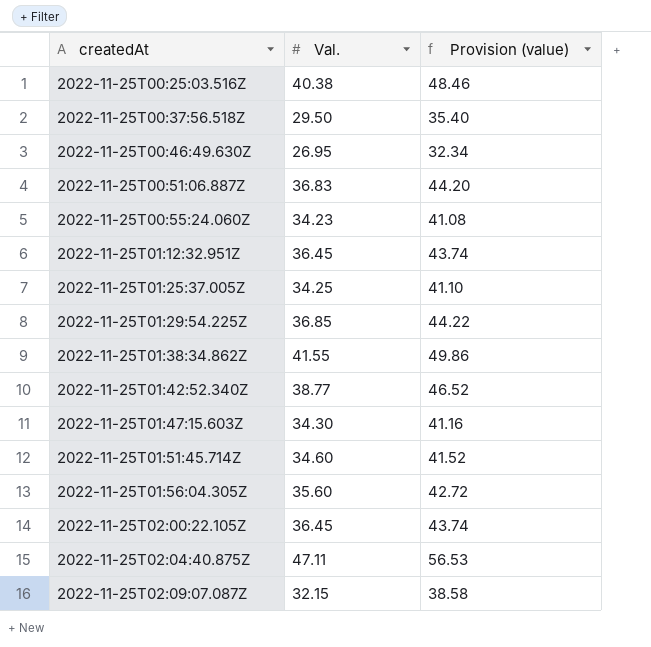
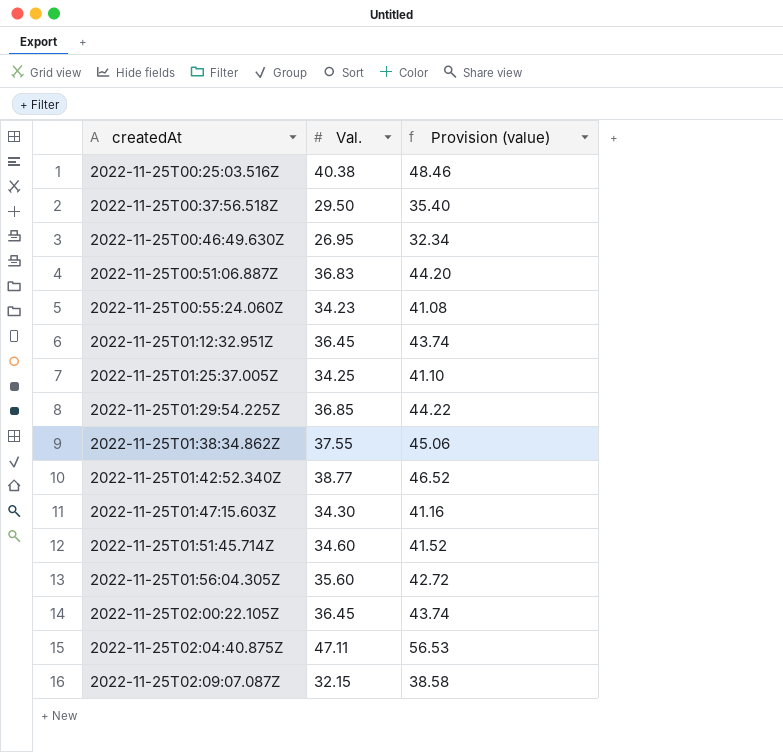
2022-11-25T01:38:34.862Z | Val.: 41.55 -> 37.55
2022-11-25T01:38:34.862Z | Provision (value): 49.86 -> 45.06

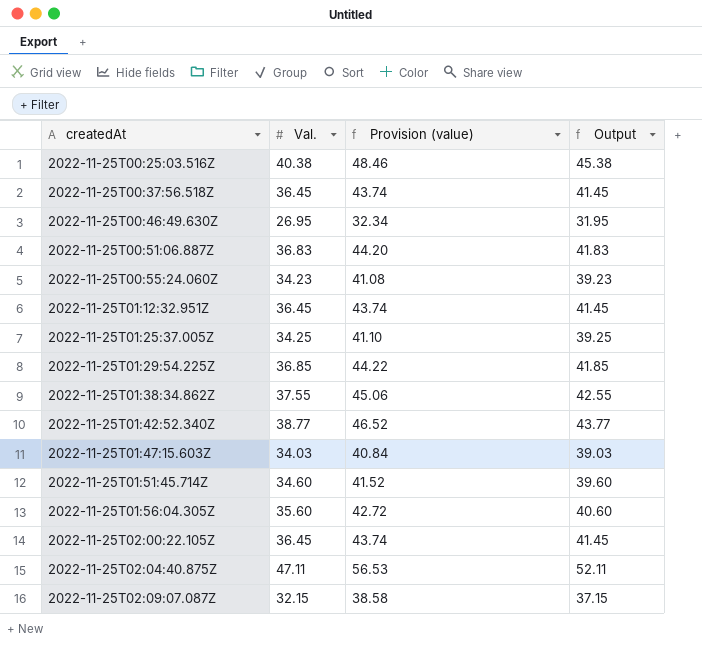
column Output | formula: none -> [Val.] + 5
2022-11-25T00:37:56.518Z | Val.: 29.50 -> 36.45
2022-11-25T00:37:56.518Z | Provision (value): 35.40 -> 43.74
2022-11-25T01:47:15.603Z | Val.: 34.30 -> 34.03
2022-11-25T01:47:15.603Z | Provision (value): 41.16 -> 40.84

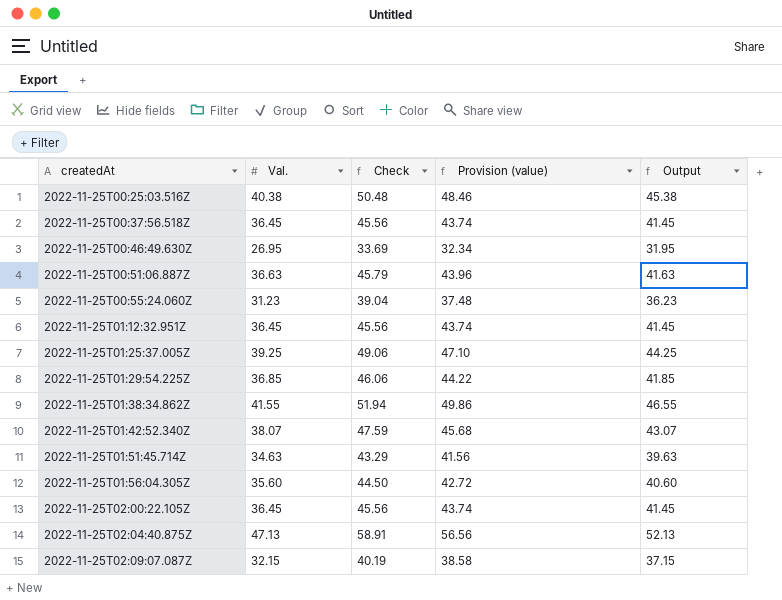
column Check | formula: none -> [Val.] * 1.25
row 2022-11-25T01:47:15.603Z: 34.03 | 40.84 | 39.03 -> none
2022-11-25T00:51:06.887Z | Val.: 36.83 -> 36.63
2022-11-25T00:51:06.887Z | Provision (value): 44.20 -> 43.96
2022-11-25T00:51:06.887Z | Output: 41.83 -> 41.63
2022-11-25T00:55:24.060Z | Val.: 34.23 -> 31.23
2022-11-25T00:55:24.060Z | Provision (value): 41.08 -> 37.48
2022-11-25T00:55:24.060Z | Output: 39.23 -> 36.23
2022-11-25T01:25:37.005Z | Val.: 34.25 -> 39.25
2022-11-25T01:25:37.005Z | Provision (value): 41.10 -> 47.10
2022-11-25T01:25:37.005Z | Output: 39.25 -> 44.25
2022-11-25T01:38:34.862Z | Val.: 37.55 -> 41.55
2022-11-25T01:38:34.862Z | Provision (value): 45.06 -> 49.86
2022-11-25T01:38:34.862Z | Output: 42.55 -> 46.55
2022-11-25T01:42:52.340Z | Val.: 38.77 -> 38.07
2022-11-25T01:42:52.340Z | Provision (value): 46.52 -> 45.68
2022-11-25T01:42:52.340Z | Output: 43.77 -> 43.07
2022-11-25T01:51:45.714Z | Val.: 34.60 -> 34.63
2022-11-25T01:51:45.714Z | Provision (value): 41.52 -> 41.56
2022-11-25T01:51:45.714Z | Output: 39.60 -> 39.63
2022-11-25T02:04:40.875Z | Val.: 47.11 -> 47.13
2022-11-25T02:04:40.875Z | Provision (value): 56.53 -> 56.56
2022-11-25T02:04:40.875Z | Output: 52.11 -> 52.13

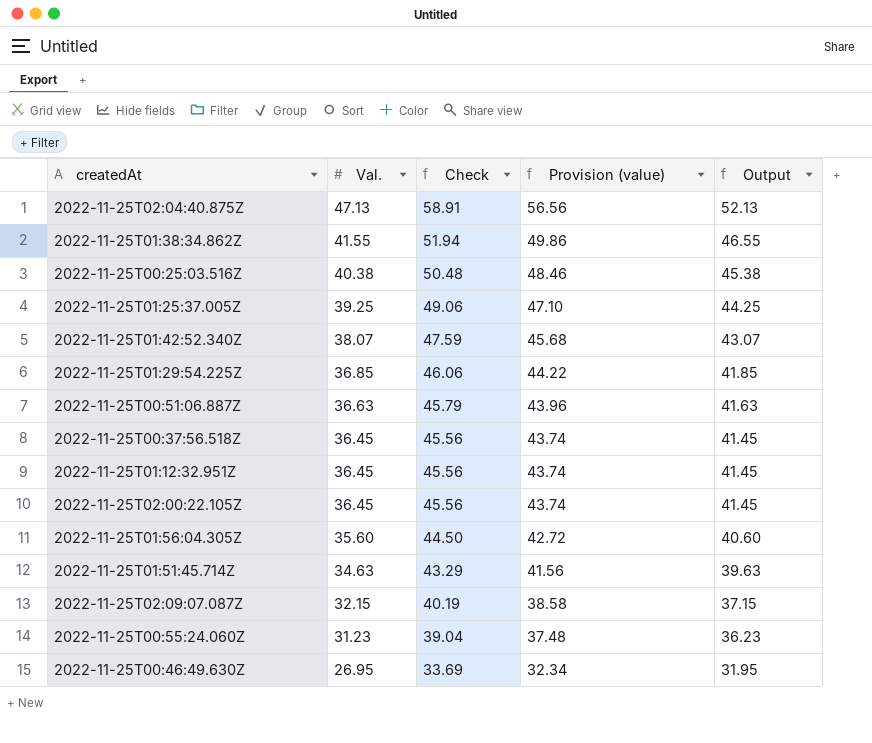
row order: createdAt ascending -> Val. descending

